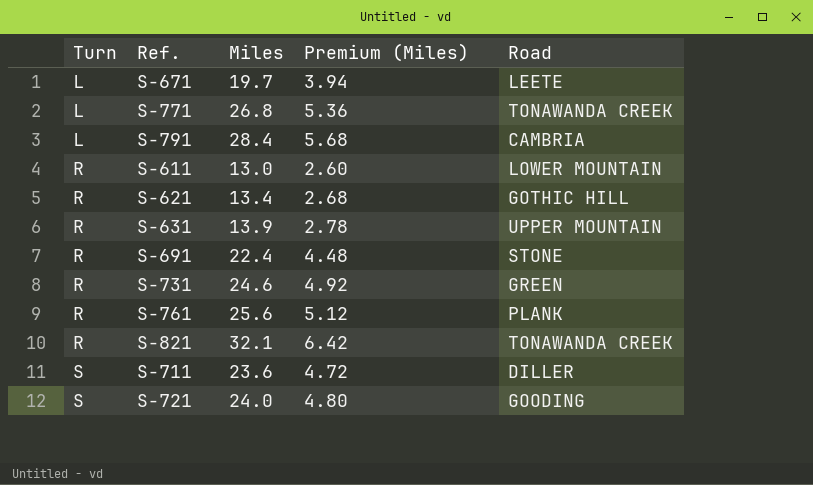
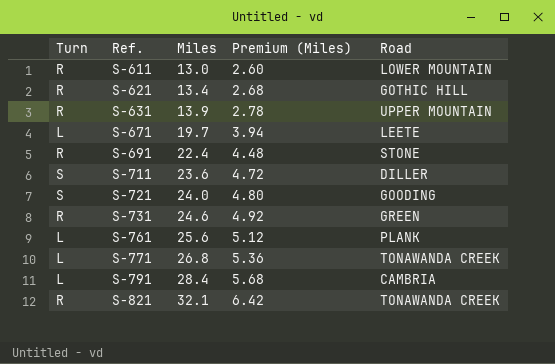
row order: Turn ascending -> Ref. ascending
S-761 | Turn: R -> L

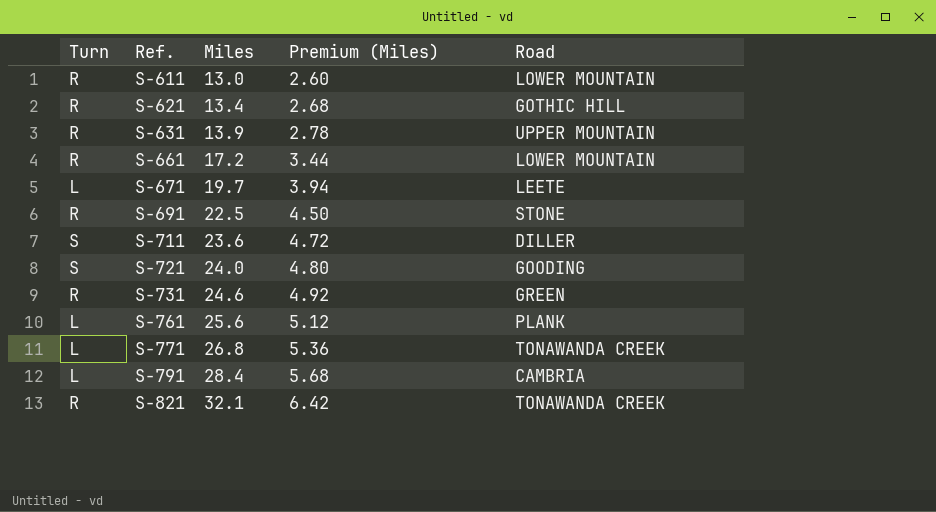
row S-661: none -> R | 17.2 | 3.44 | LOWER MOUNTAIN
S-691 | Miles: 22.4 -> 22.5
S-691 | Premium (Miles): 4.48 -> 4.50

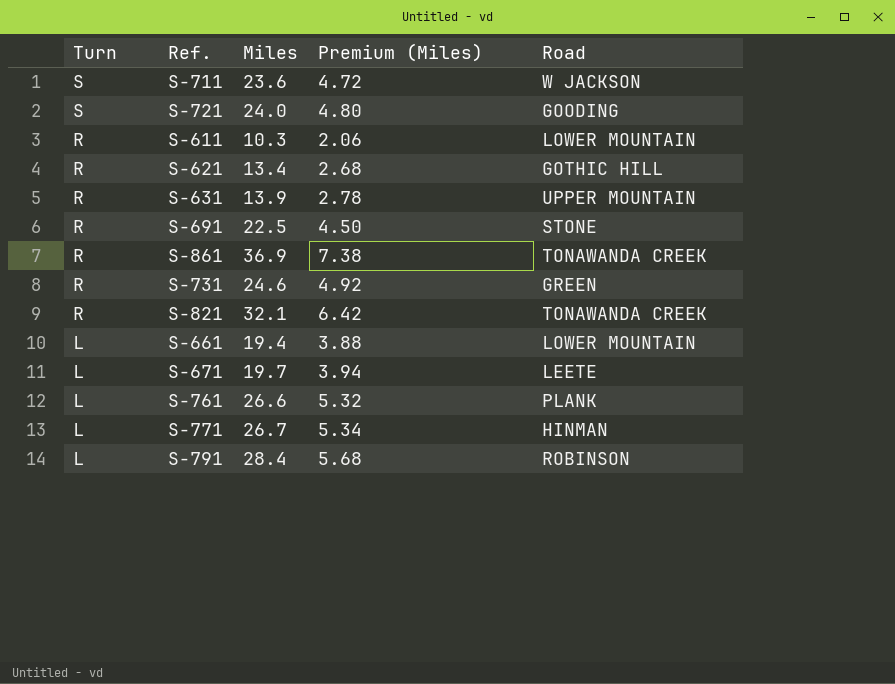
row order: Ref. ascending -> Turn descending
S-711 | Road: DILLER -> W JACKSON
S-611 | Miles: 13.0 -> 10.3
S-611 | Premium (Miles): 2.60 -> 2.06
row S-861: none -> R | 36.9 | 7.38 | TONAWANDA CREEK
S-661 | Turn: R -> L
S-661 | Miles: 17.2 -> 19.4
S-661 | Premium (Miles): 3.44 -> 3.88
S-761 | Miles: 25.6 -> 26.6
S-761 | Premium (Miles): 5.12 -> 5.32
S-771 | Miles: 26.8 -> 26.7
S-771 | Premium (Miles): 5.36 -> 5.34
S-771 | Road: TONAWANDA CREEK -> HINMAN
S-791 | Road: CAMBRIA -> ROBINSON

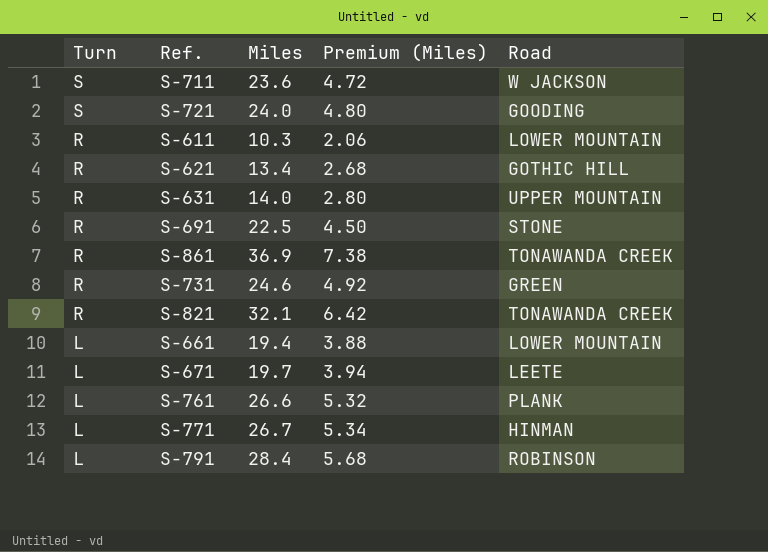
S-631 | Miles: 13.9 -> 14.0
S-631 | Premium (Miles): 2.78 -> 2.80

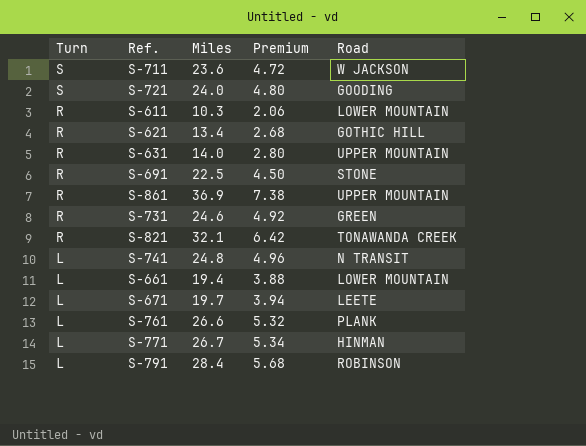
column name: Premium (Miles) -> Premium
S-861 | Road: TONAWANDA CREEK -> UPPER MOUNTAIN
row S-741: none -> L | 24.8 | 4.96 | N TRANSIT

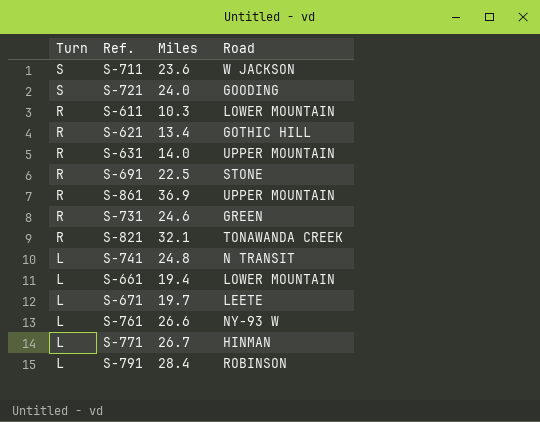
column Premium | formula: [Miles] * 0.2 -> none
S-761 | Road: PLANK -> NY-93 W

